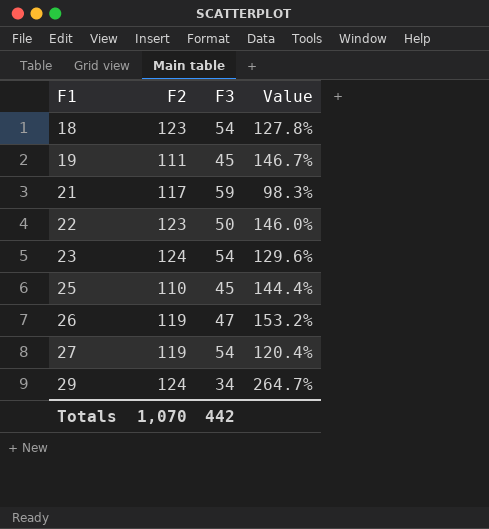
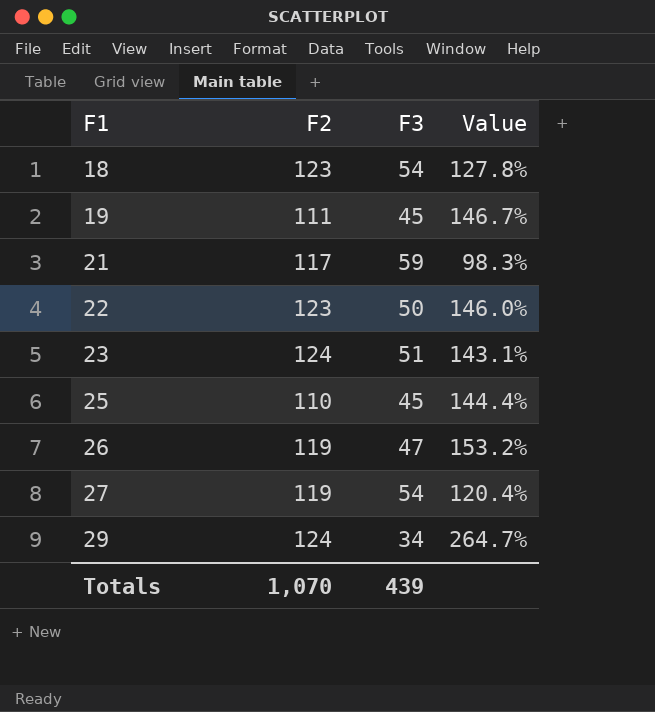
23 | F3: 54 -> 51
23 | Value: 129.6% -> 143.1%
Totals | F3: 442 -> 439

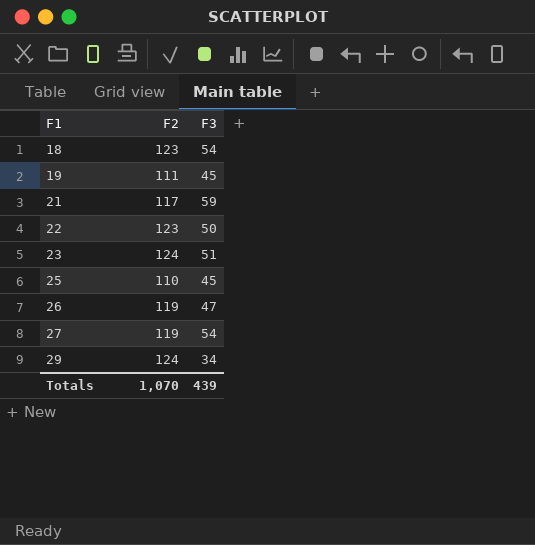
column Value | formula: ([F2] - [F3]) / [F3] -> none

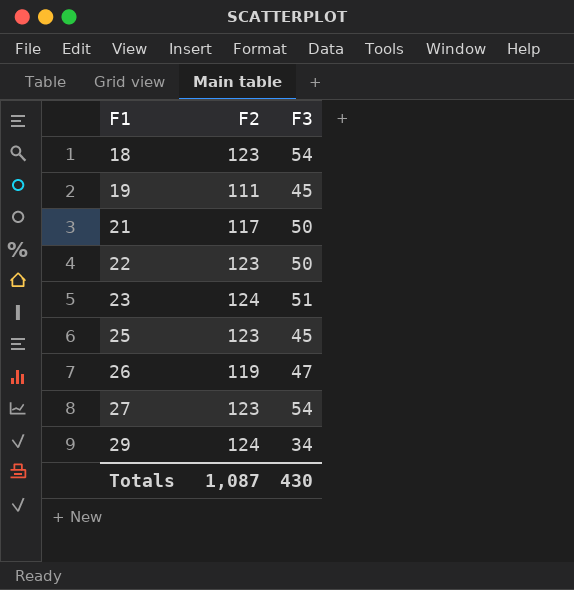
21 | F3: 59 -> 50
25 | F2: 110 -> 123
27 | F2: 119 -> 123
Totals | F2: 1,070 -> 1,087
Totals | F3: 439 -> 430

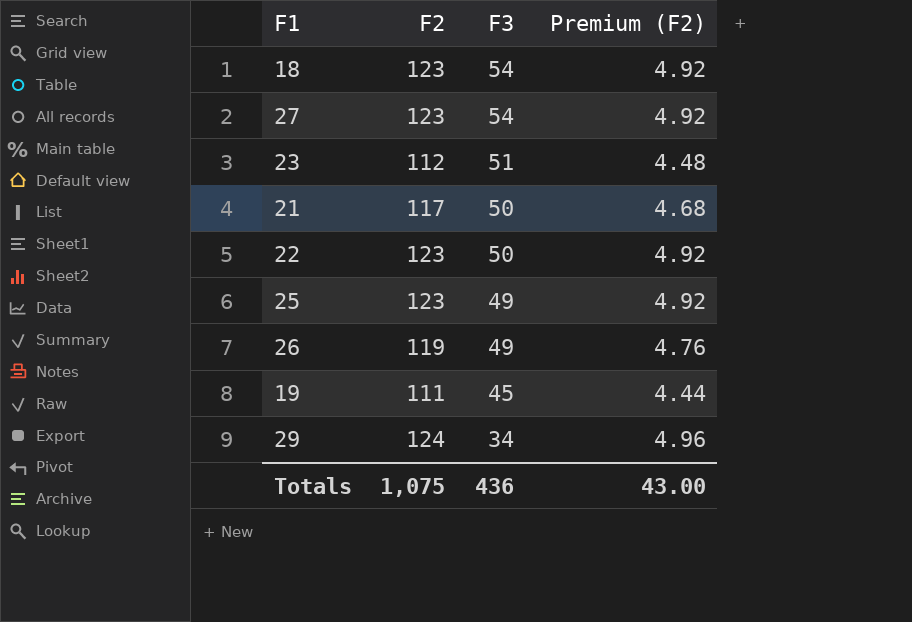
row order: F1 ascending -> F3 descending
column Premium (F2) | formula: none -> [F2] * 0.04
23 | F2: 124 -> 112
25 | F3: 45 -> 49
26 | F3: 47 -> 49
Totals | F2: 1,087 -> 1,075
Totals | F3: 430 -> 436

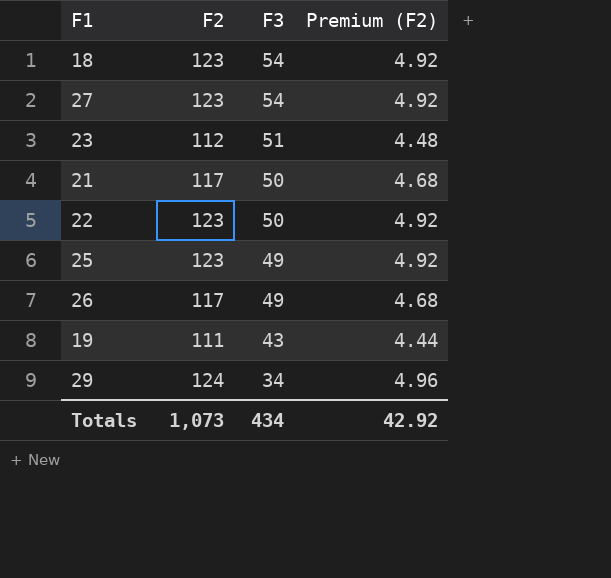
26 | F2: 119 -> 117
26 | Premium (F2): 4.76 -> 4.68
19 | F3: 45 -> 43
Totals | F2: 1,075 -> 1,073
Totals | F3: 436 -> 434
Totals | Premium (F2): 43.00 -> 42.92

